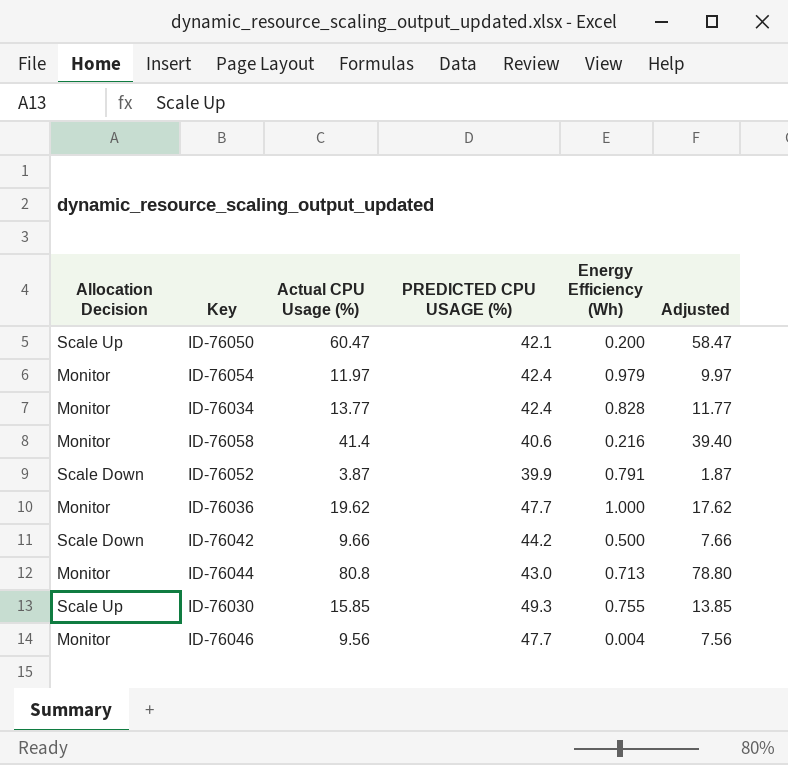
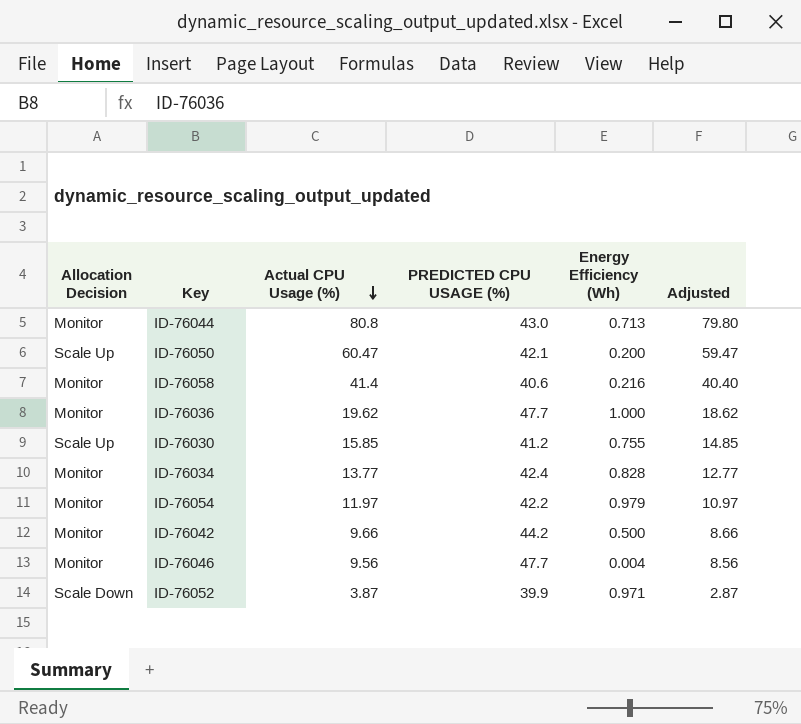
row order: none -> Actual CPU Usage (%) descending
column Adjusted | formula: [Actual CPU Usage (%)] - 2 -> [Actual CPU Usage (%)] - 1
ID-76030 | PREDICTED CPU USAGE (%): 49.3 -> 41.2
ID-76054 | PREDICTED CPU USAGE (%): 42.4 -> 42.2
ID-76042 | Allocation Decision: Scale Down -> Monitor
ID-76052 | Energy Efficiency (Wh): 0.791 -> 0.971

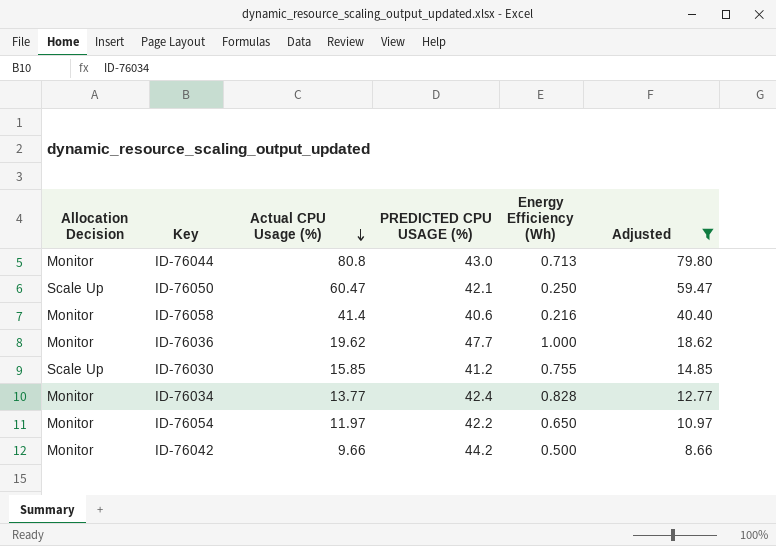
filter: none -> Adjusted >= 8.66
ID-76050 | Energy Efficiency (Wh): 0.200 -> 0.250
ID-76054 | Energy Efficiency (Wh): 0.979 -> 0.650

